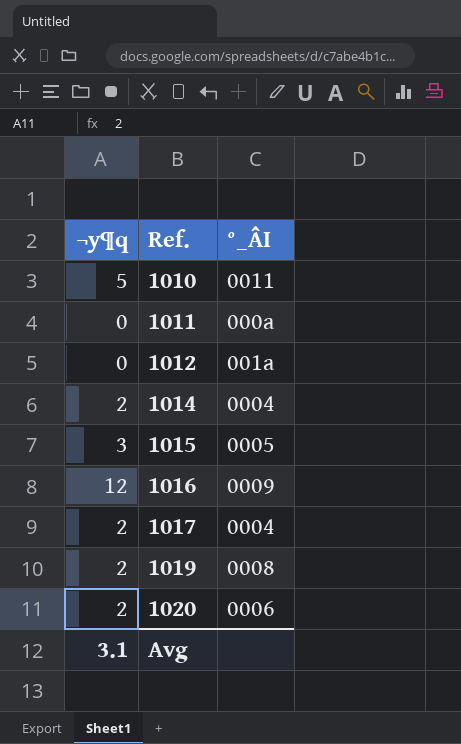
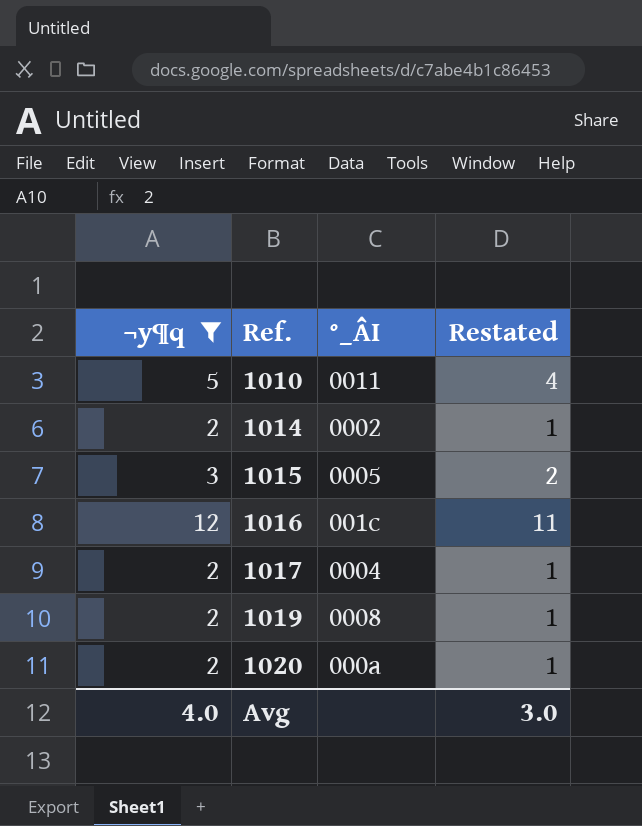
filter: none -> ¬y¶q != 0
column Restated | formula: none -> [¬y¶q] - 1
1014 | °_ÂI: 0004 -> 0002
1016 | °_ÂI: 0009 -> 001c
1020 | °_ÂI: 0006 -> 000a
Avg | ¬y¶q: 3.1 -> 4.0

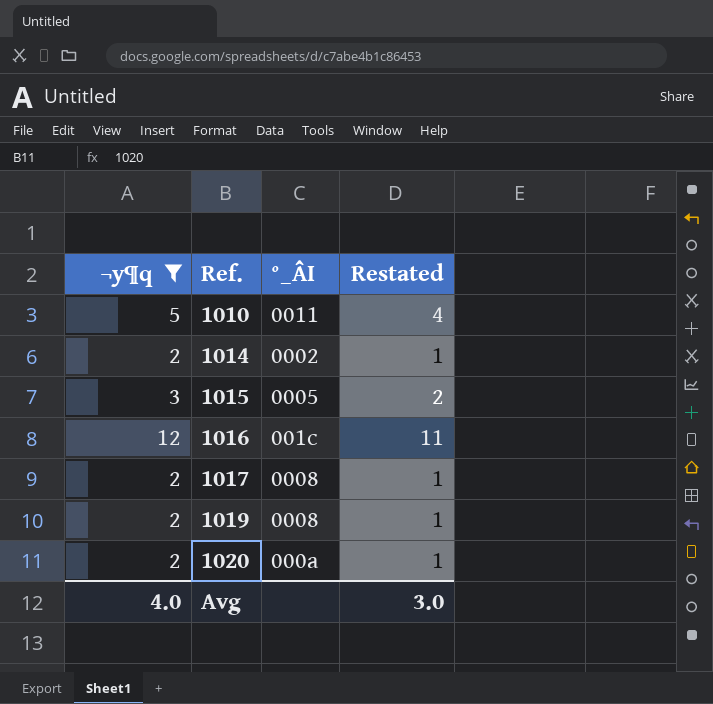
1017 | °_ÂI: 0004 -> 0008

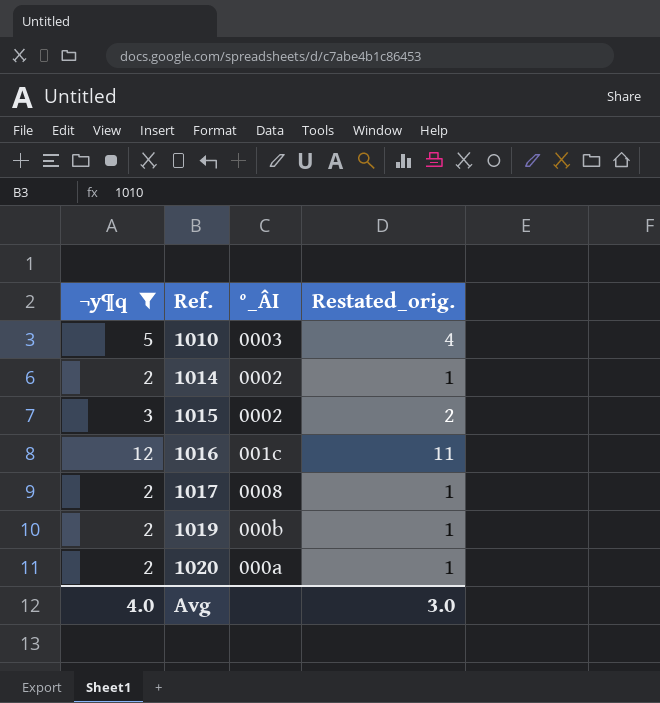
column name: Restated -> Restated_orig.
1010 | °_ÂI: 0011 -> 0003
1015 | °_ÂI: 0005 -> 0002
1019 | °_ÂI: 0008 -> 000b

